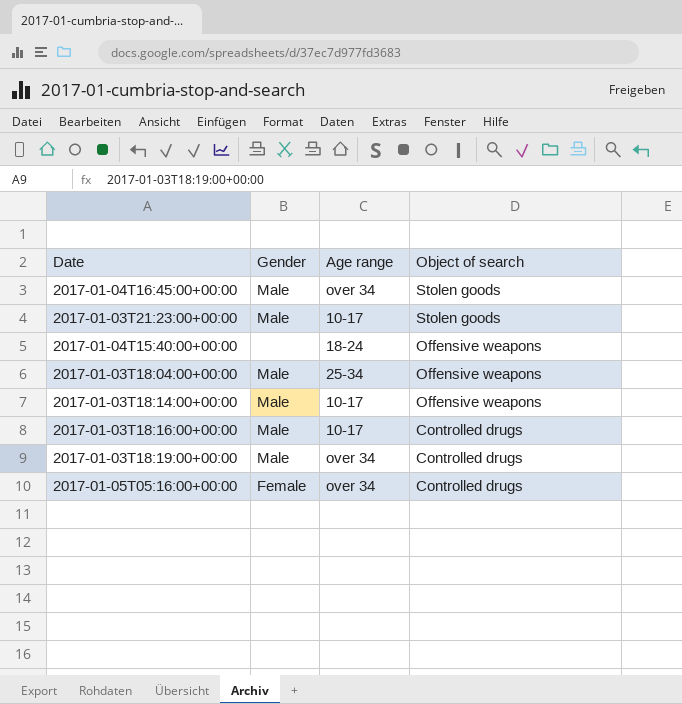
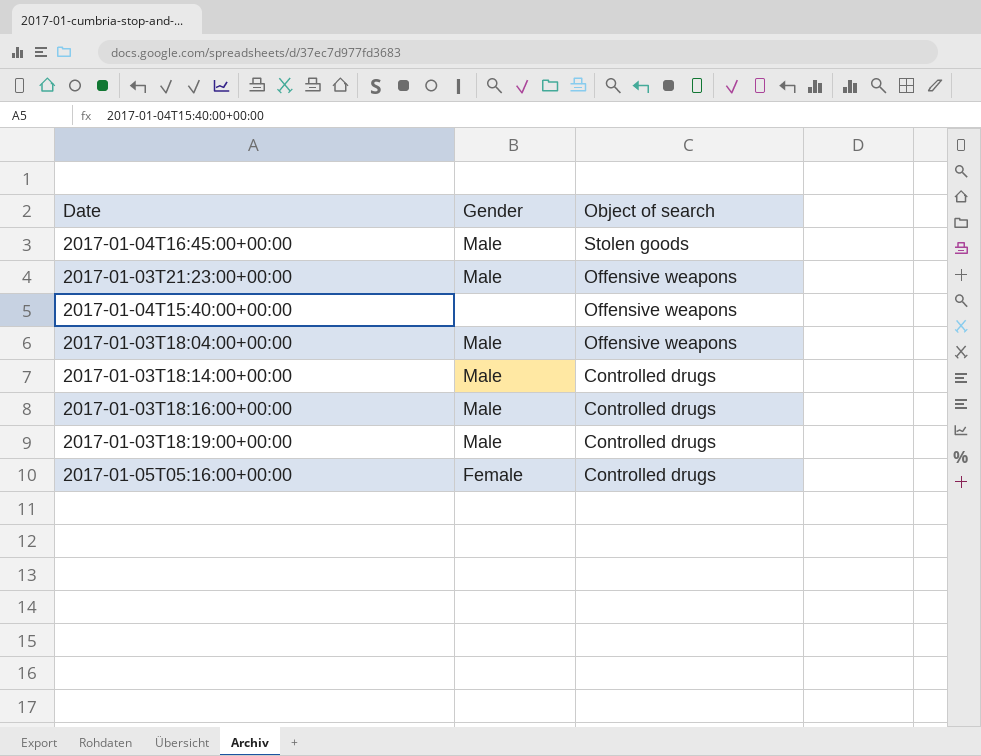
column Age range | position: 3 -> none
2017-01-03T21:23:00+00:00 | Object of search: Stolen goods -> Offensive weapons
2017-01-03T18:14:00+00:00 | Object of search: Offensive weapons -> Controlled drugs

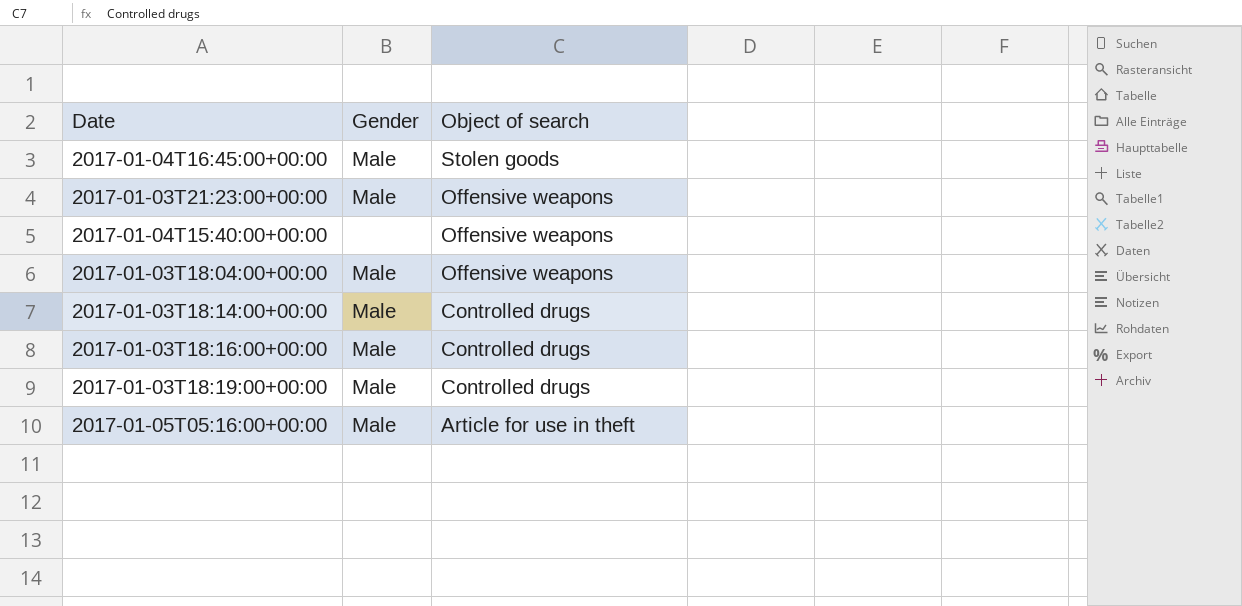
2017-01-05T05:16:00+00:00 | Gender: Female -> Male
2017-01-05T05:16:00+00:00 | Object of search: Controlled drugs -> Article for use in theft

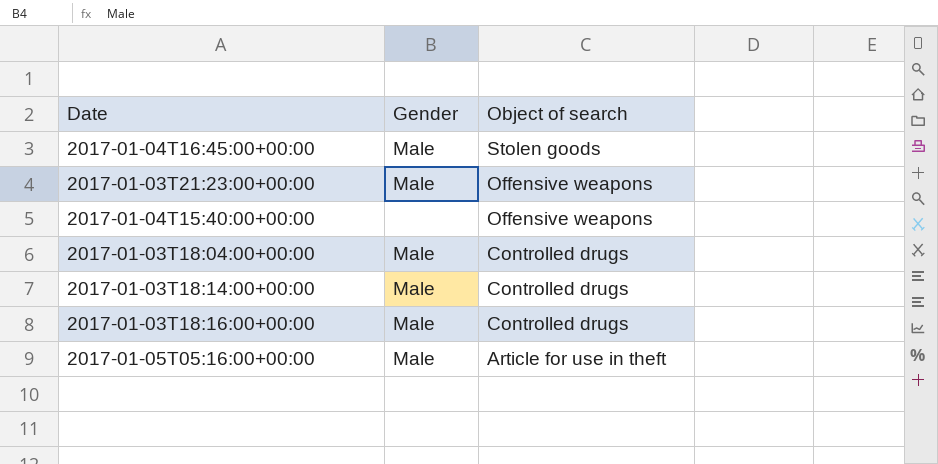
row 2017-01-03T18:19:00+00:00: Male | Controlled drugs -> none
2017-01-03T18:04:00+00:00 | Object of search: Offensive weapons -> Controlled drugs

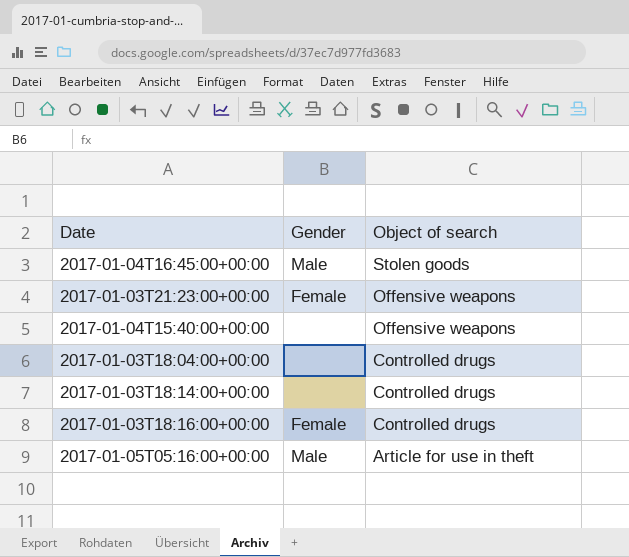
2017-01-03T21:23:00+00:00 | Gender: Male -> Female
2017-01-03T18:04:00+00:00 | Gender: Male -> none
2017-01-03T18:14:00+00:00 | Gender: Male -> none
2017-01-03T18:16:00+00:00 | Gender: Male -> Female

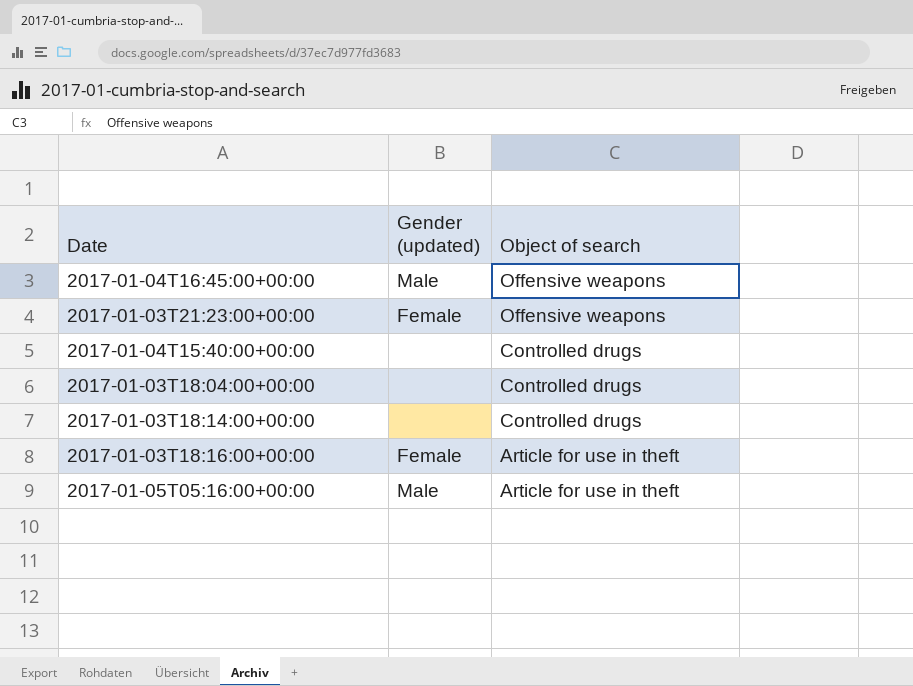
column name: Gender -> Gender (updated)
2017-01-04T16:45:00+00:00 | Object of search: Stolen goods -> Offensive weapons
2017-01-04T15:40:00+00:00 | Object of search: Offensive weapons -> Controlled drugs
2017-01-03T18:16:00+00:00 | Object of search: Controlled drugs -> Article for use in theft

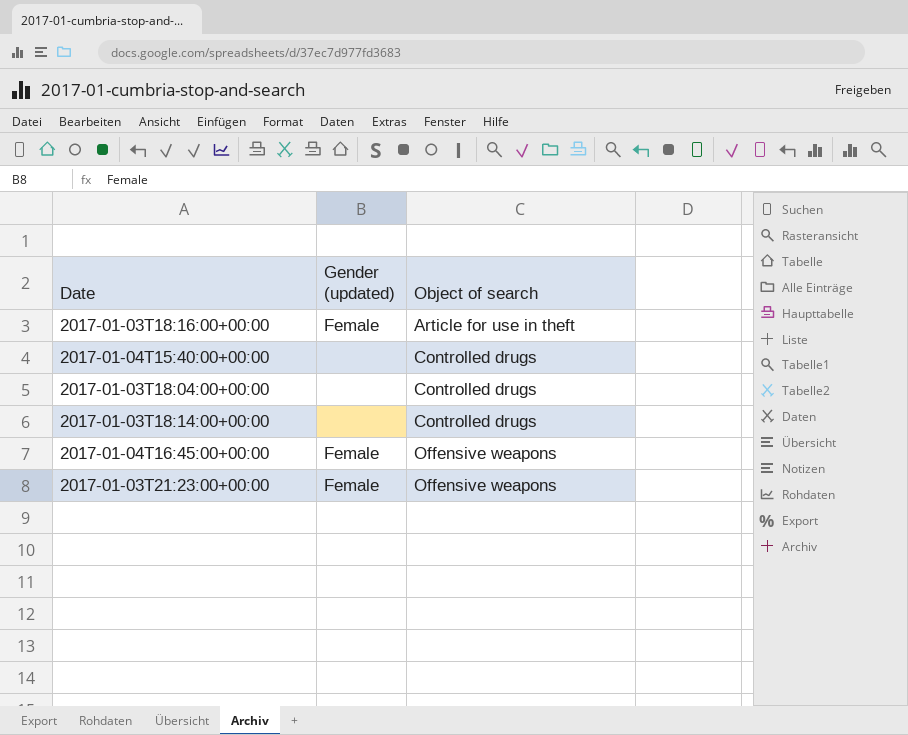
row order: Object of search descending -> Object of search ascending
row 2017-01-05T05:16:00+00:00: Male | Article for use in theft -> none
2017-01-04T16:45:00+00:00 | Gender (updated): Male -> Female

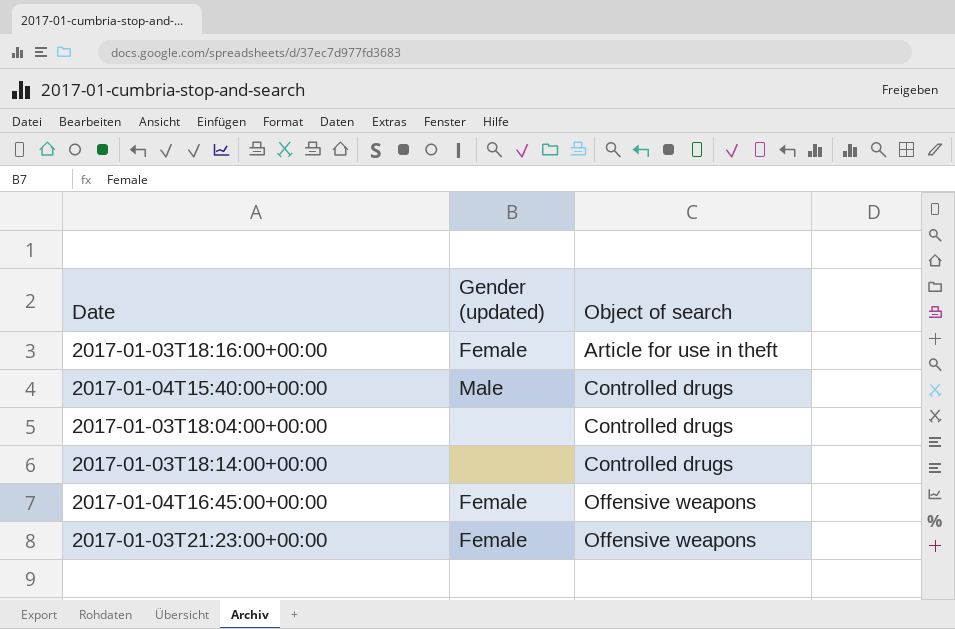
2017-01-04T15:40:00+00:00 | Gender (updated): none -> Male

